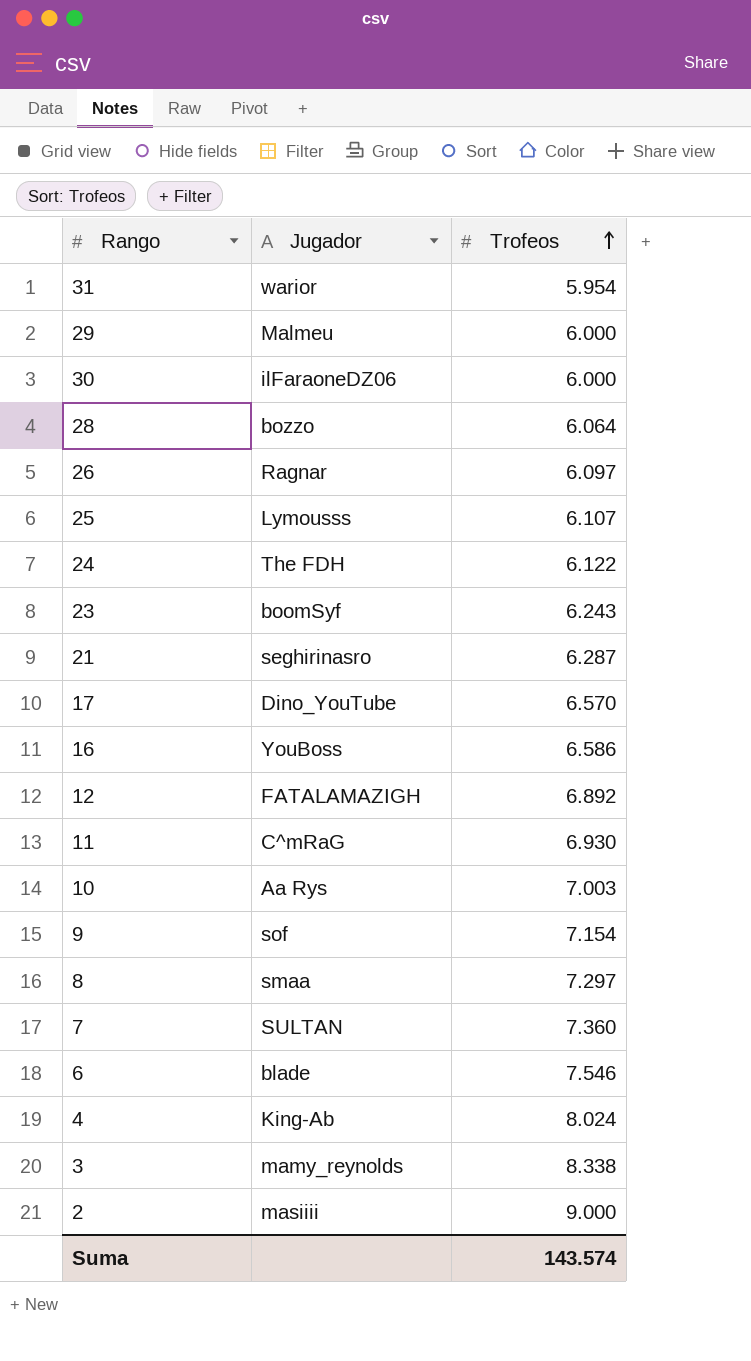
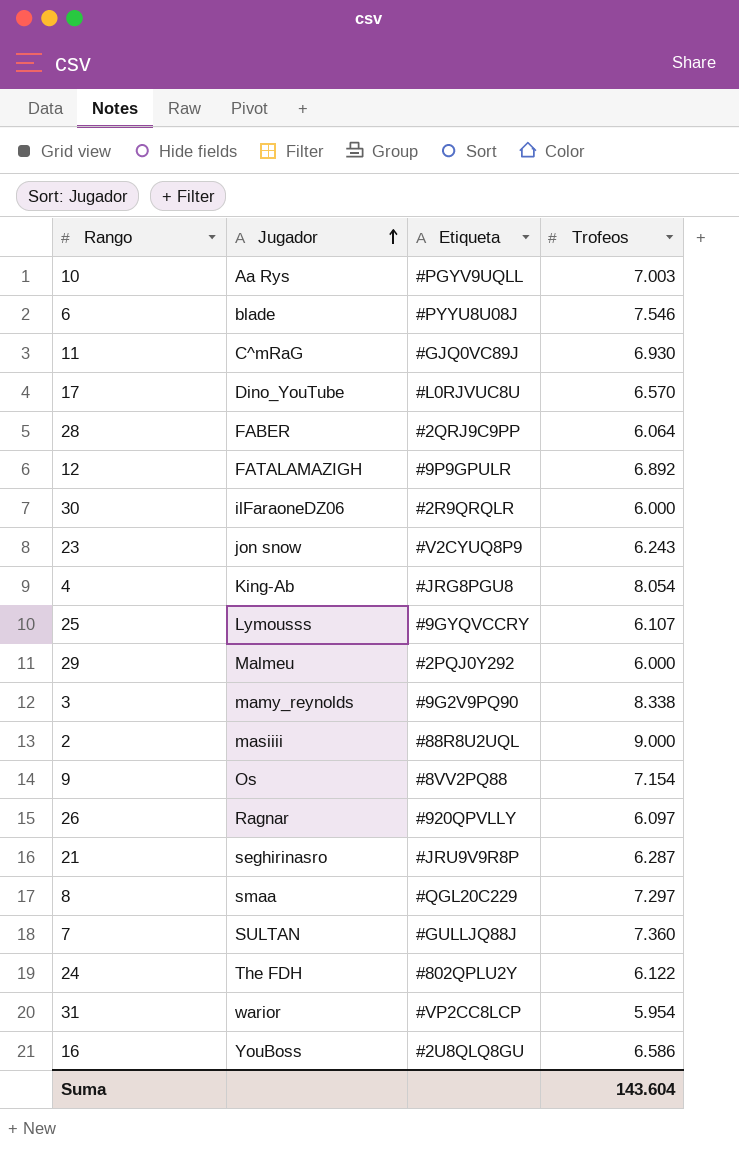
row order: Trofeos ascending -> Jugador ascending
column Etiqueta | position: none -> 3
28 | Jugador: bozzo -> FABER
23 | Jugador: boomSyf -> jon snow
4 | Trofeos: 8.024 -> 8.054
9 | Jugador: sof -> Os
Suma | Trofeos: 143.574 -> 143.604

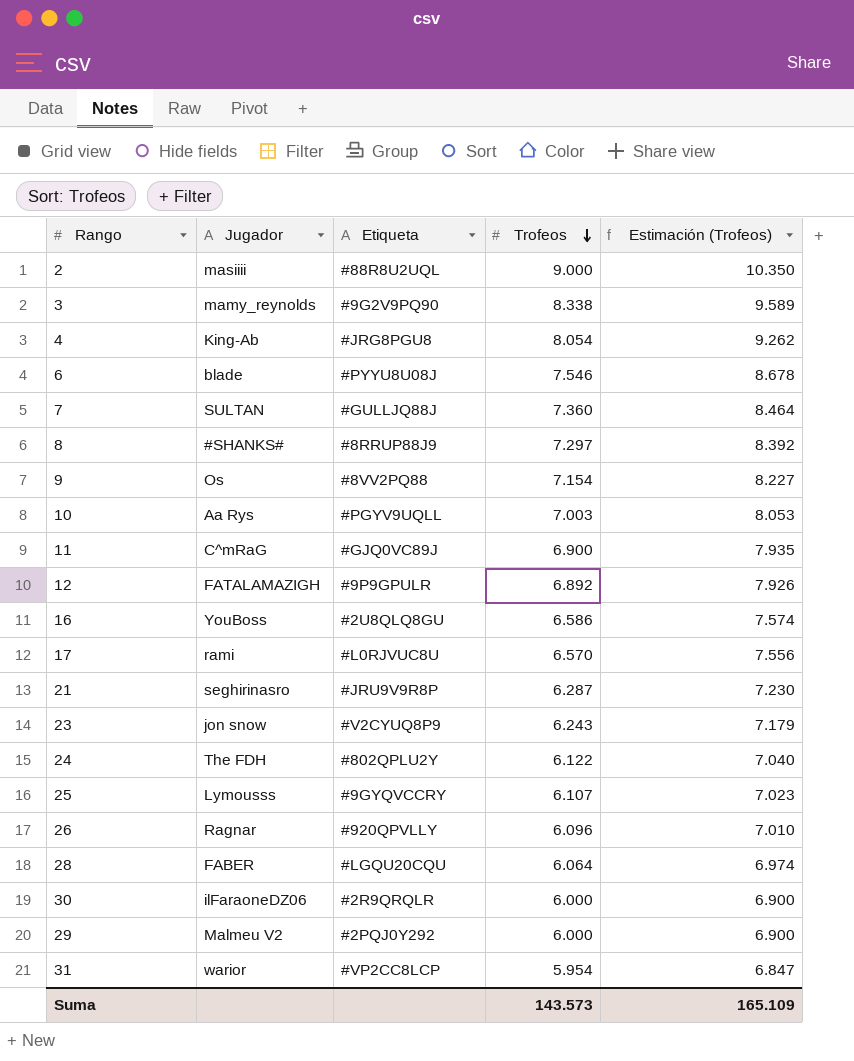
row order: Jugador ascending -> Trofeos descending
column Estimación (Trofeos) | formula: none -> [Trofeos] * 1,15
8 | Jugador: smaa -> #SHANKS#
8 | Etiqueta: #QGL20C229 -> #8RRUP88J9
11 | Trofeos: 6.930 -> 6.900
17 | Jugador: Dino_YouTube -> rami
26 | Trofeos: 6.097 -> 6.096
28 | Etiqueta: #2QRJ9C9PP -> #LGQU20CQU
29 | Jugador: Malmeu -> Malmeu V2
Suma | Trofeos: 143.604 -> 143.573

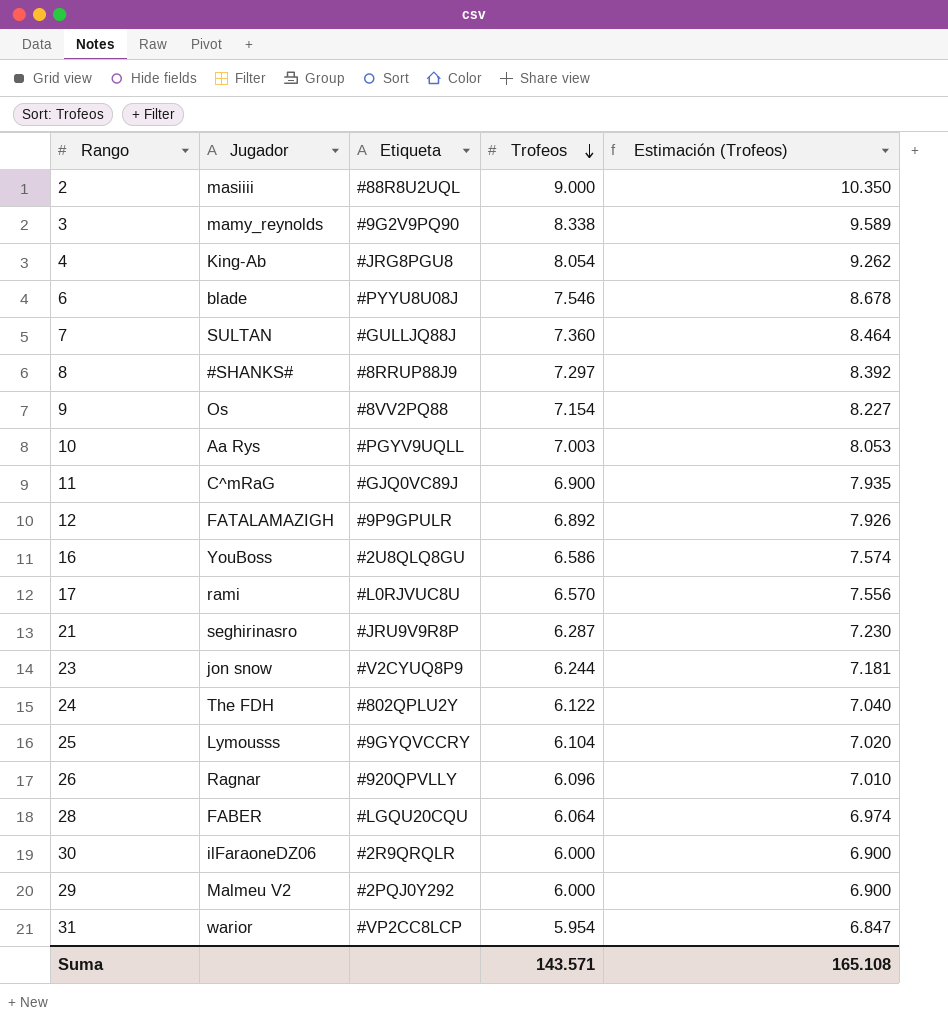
23 | Trofeos: 6.243 -> 6.244
23 | Estimación (Trofeos): 7.179 -> 7.181
25 | Trofeos: 6.107 -> 6.104
25 | Estimación (Trofeos): 7.023 -> 7.020
Suma | Trofeos: 143.573 -> 143.571
Suma | Estimación (Trofeos): 165.109 -> 165.108

